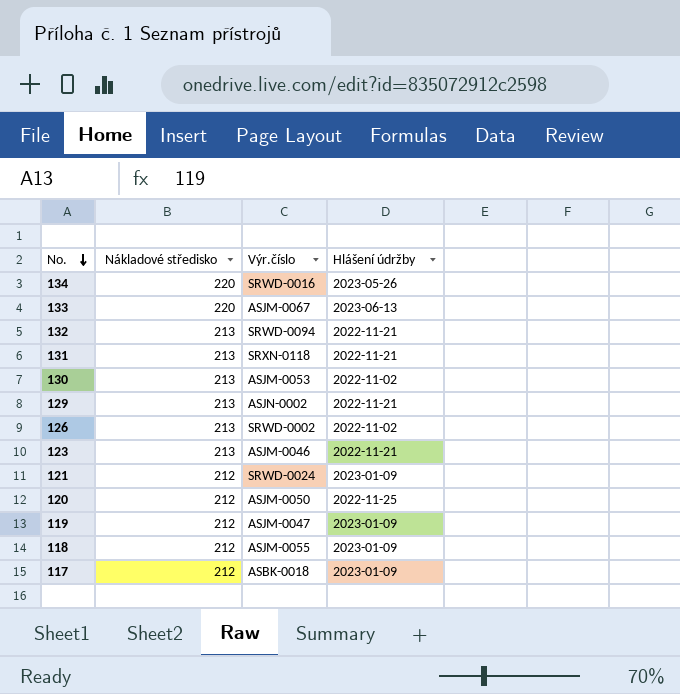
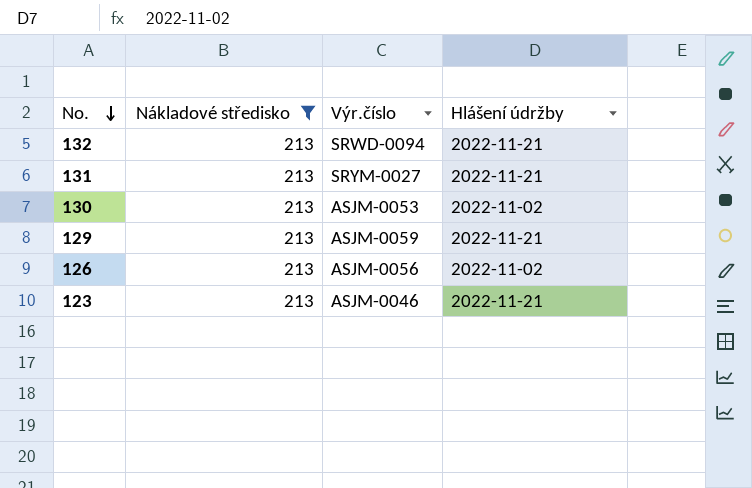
filter: none -> Nákladové středisko = 213
131 | Výr.číslo: SRXN-0118 -> SRYM-0027
129 | Výr.číslo: ASJN-0002 -> ASJM-0059
126 | Výr.číslo: SRWD-0002 -> ASJM-0056

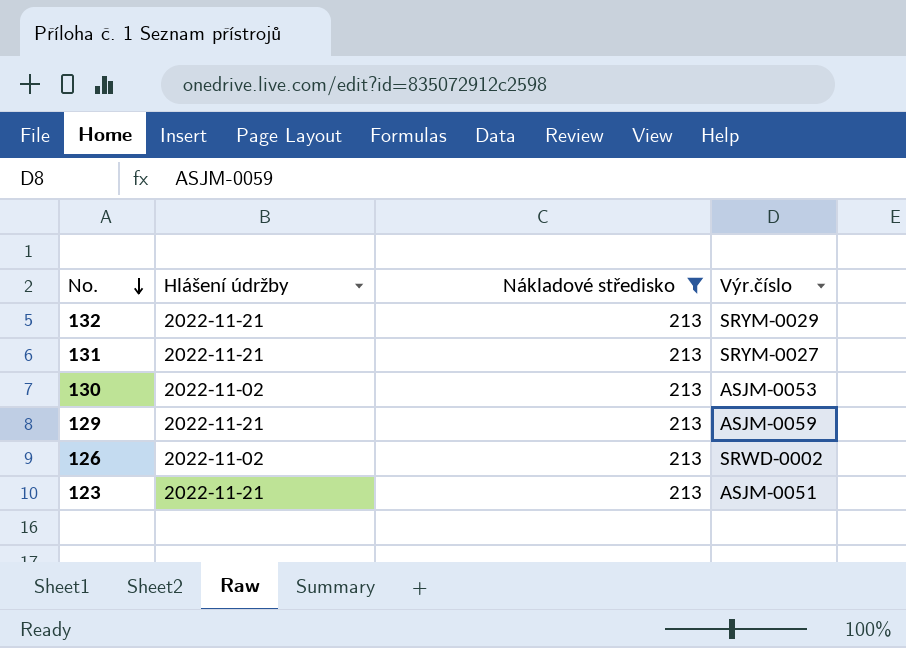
column Hlášení údržby | position: 4 -> 2
132 | Výr.číslo: SRWD-0094 -> SRYM-0029
126 | Výr.číslo: ASJM-0056 -> SRWD-0002
123 | Výr.číslo: ASJM-0046 -> ASJM-0051

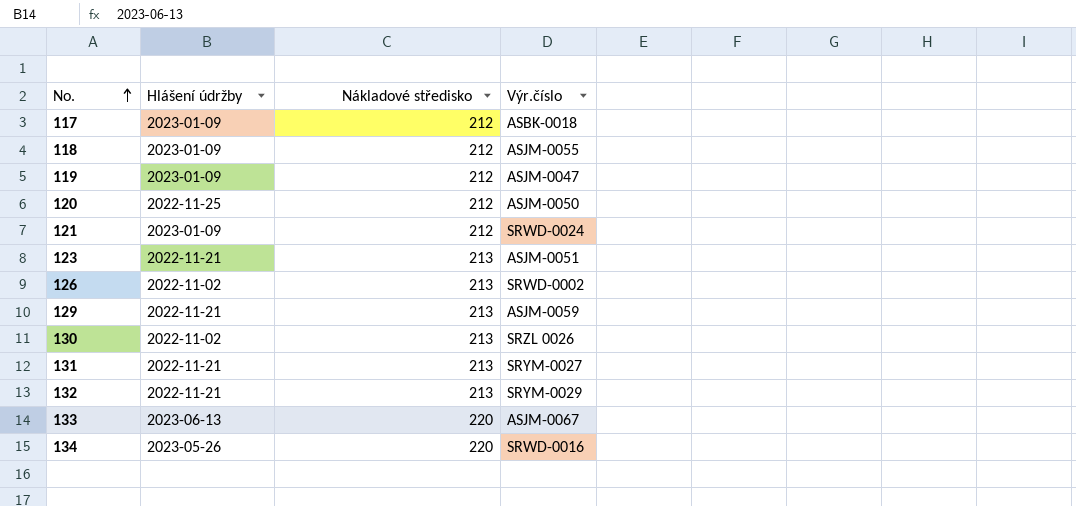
filter: Nákladové středisko = 213 -> none
row order: No. descending -> No. ascending
130 | Výr.číslo: ASJM-0053 -> SRZL 0026

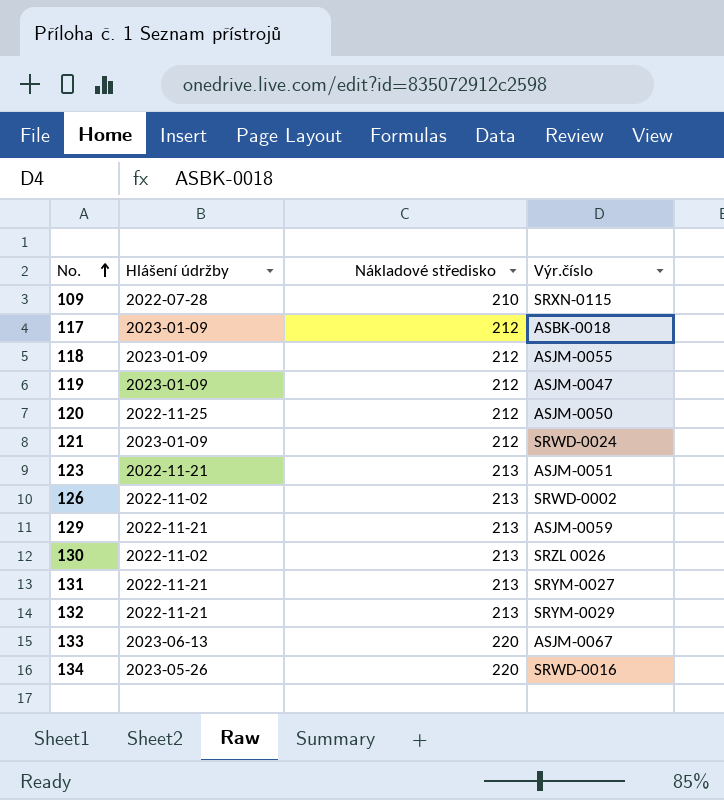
row 109: none -> 2022-07-28 | 210 | SRXN-0115

